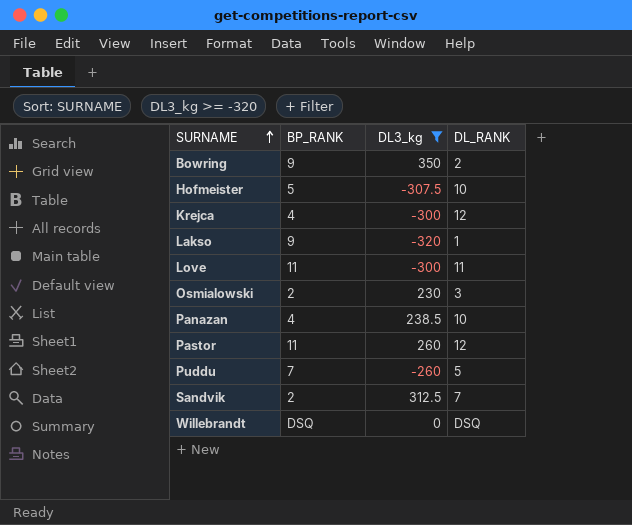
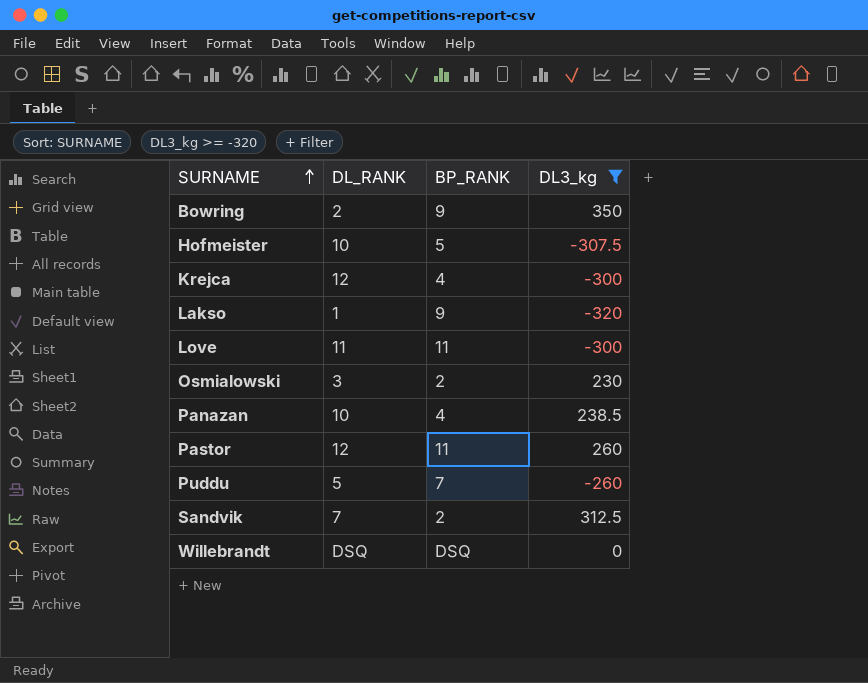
column DL_RANK | position: 4 -> 2

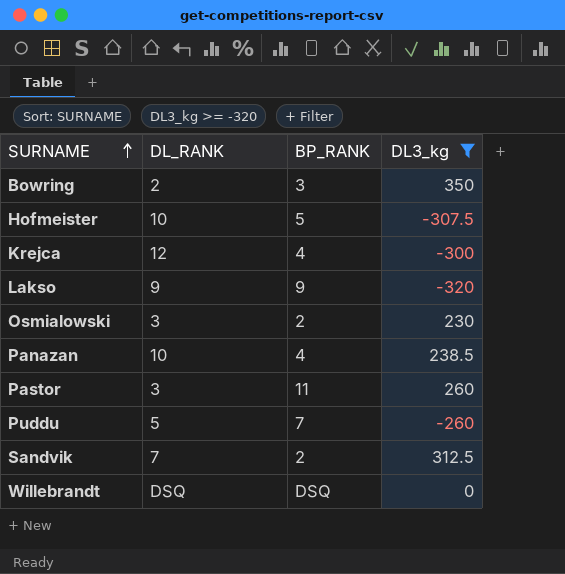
row Love: 11 | 11 | -300 -> none
Bowring | BP_RANK: 9 -> 3
Lakso | DL_RANK: 1 -> 9
Pastor | DL_RANK: 12 -> 3

